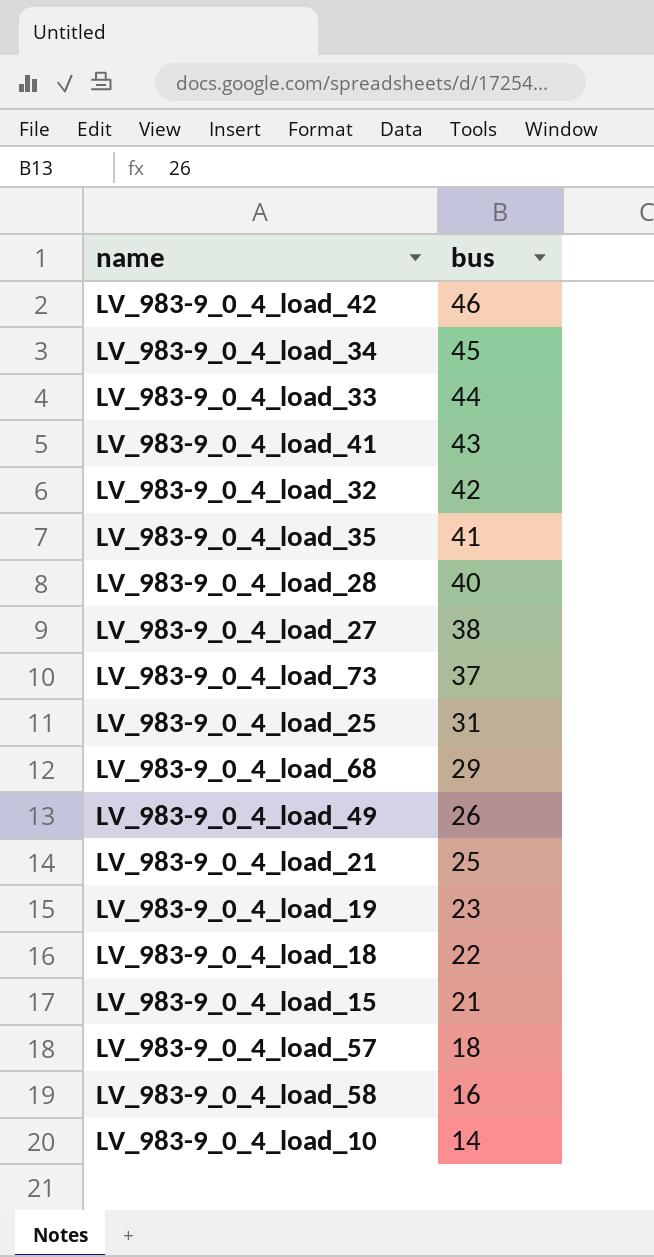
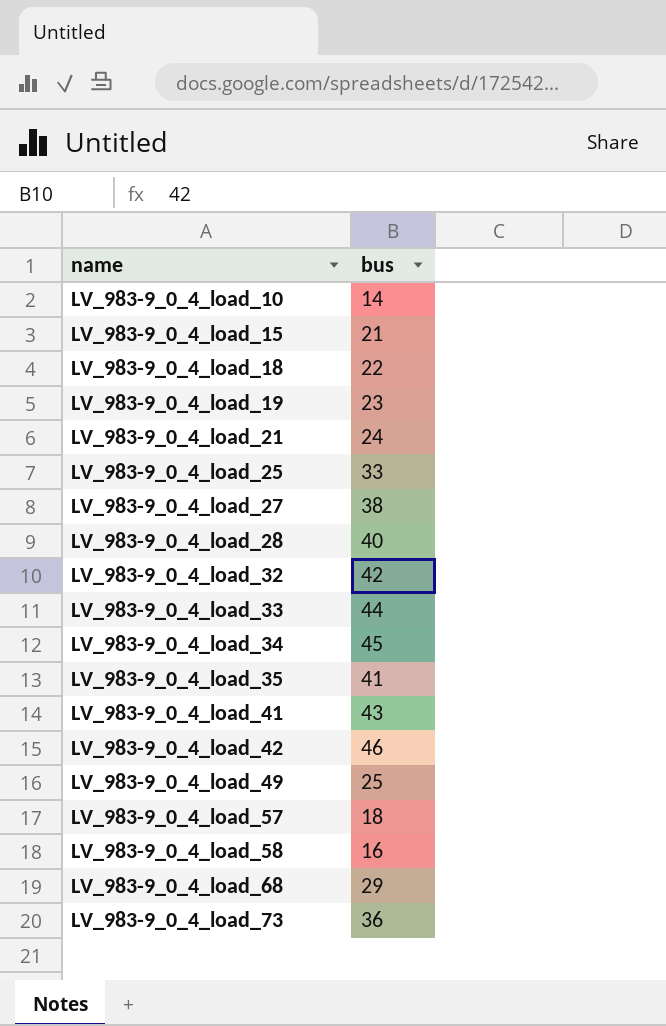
row order: bus descending -> name ascending
LV_983-9_0_4_load_21 | bus: 25 -> 24
LV_983-9_0_4_load_25 | bus: 31 -> 33
LV_983-9_0_4_load_49 | bus: 26 -> 25
LV_983-9_0_4_load_73 | bus: 37 -> 36

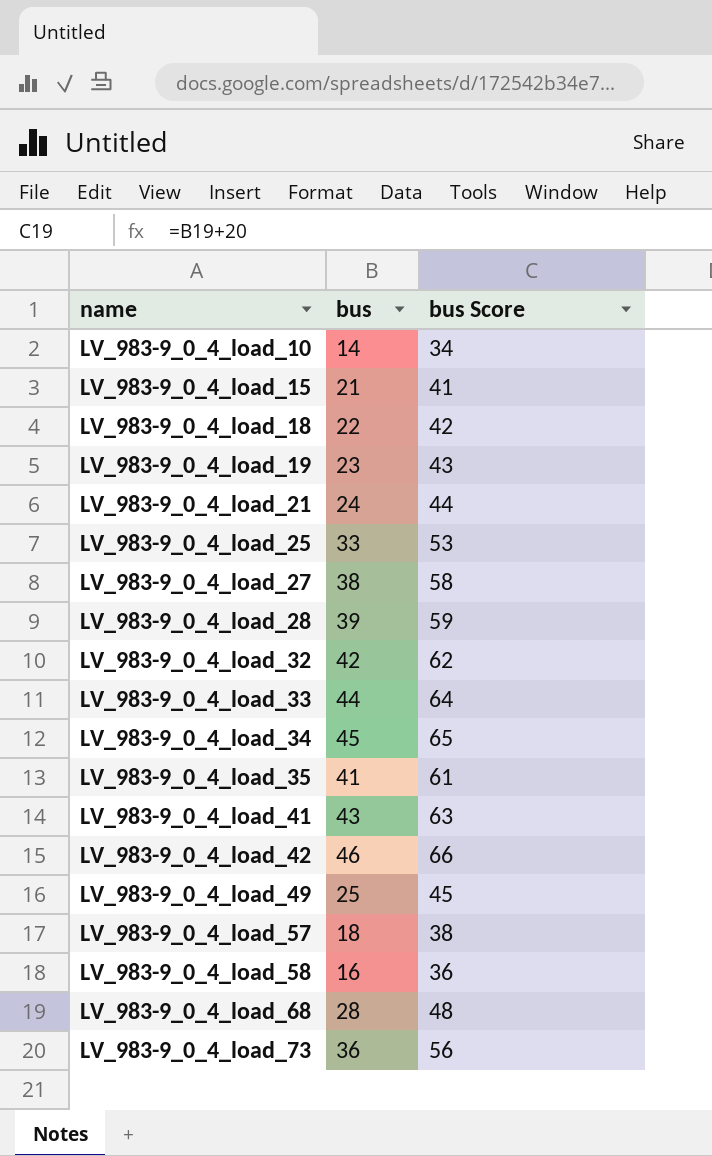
column bus Score | formula: none -> [bus] + 20
LV_983-9_0_4_load_28 | bus: 40 -> 39
LV_983-9_0_4_load_68 | bus: 29 -> 28

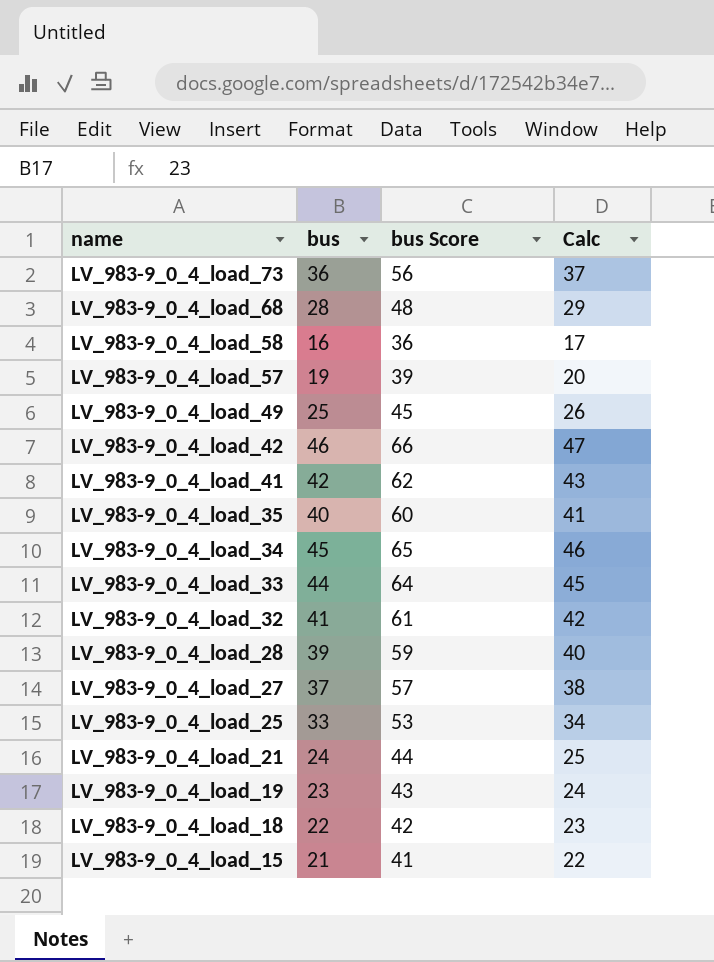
row order: name ascending -> name descending
column Calc | formula: none -> [bus] + 1
row LV_983-9_0_4_load_10: 14 | 34 -> none
LV_983-9_0_4_load_57 | bus: 18 -> 19
LV_983-9_0_4_load_57 | bus Score: 38 -> 39
LV_983-9_0_4_load_41 | bus: 43 -> 42
LV_983-9_0_4_load_41 | bus Score: 63 -> 62
LV_983-9_0_4_load_35 | bus: 41 -> 40
LV_983-9_0_4_load_35 | bus Score: 61 -> 60
LV_983-9_0_4_load_32 | bus: 42 -> 41
LV_983-9_0_4_load_32 | bus Score: 62 -> 61
LV_983-9_0_4_load_27 | bus: 38 -> 37
LV_983-9_0_4_load_27 | bus Score: 58 -> 57

